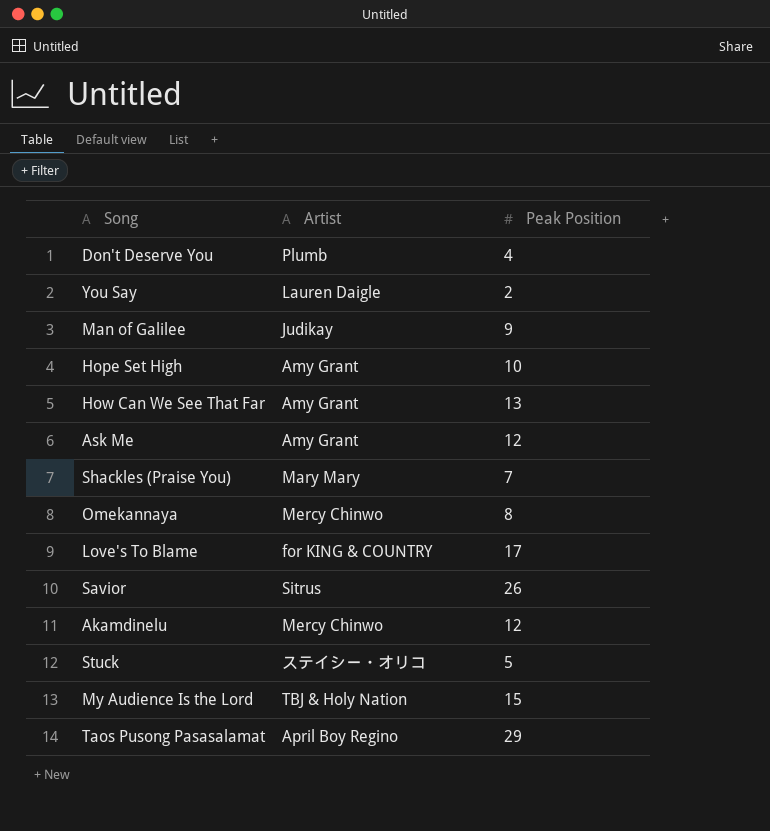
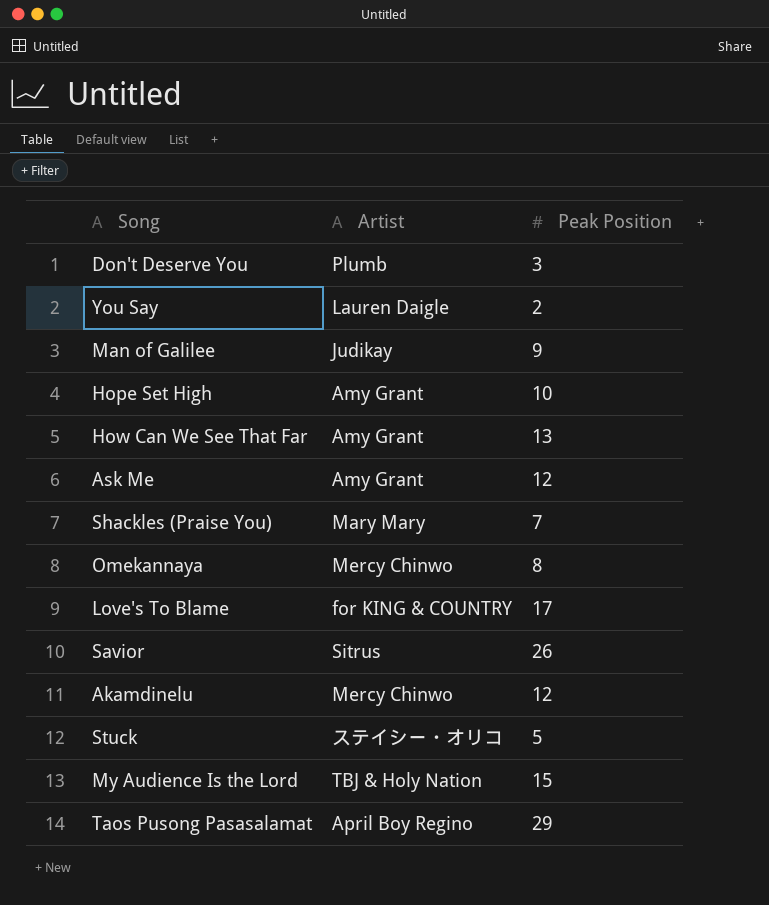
Don't Deserve You | Peak Position: 4 -> 3

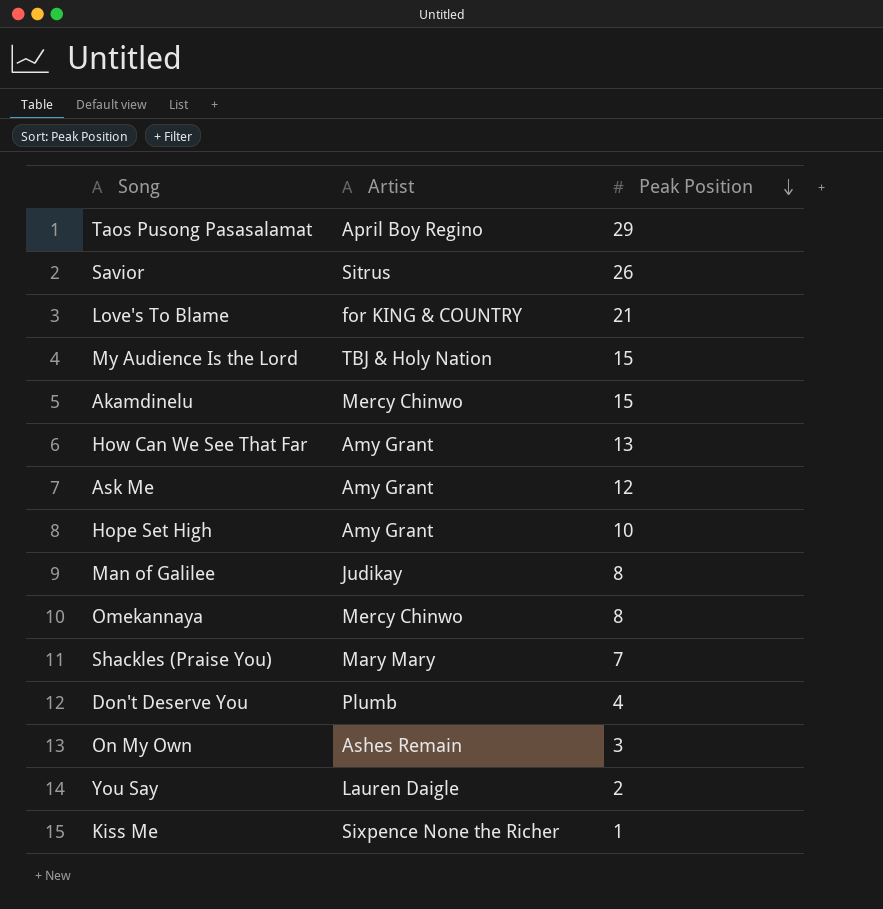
row order: none -> Peak Position descending
row Stuck: ステイシー・オリコ | 5 -> none
Love's To Blame | Peak Position: 17 -> 21
Akamdinelu | Peak Position: 12 -> 15
Man of Galilee | Peak Position: 9 -> 8
Don't Deserve You | Peak Position: 3 -> 4
row On My Own: none -> Ashes Remain | 3
row Kiss Me: none -> Sixpence None the Richer | 1

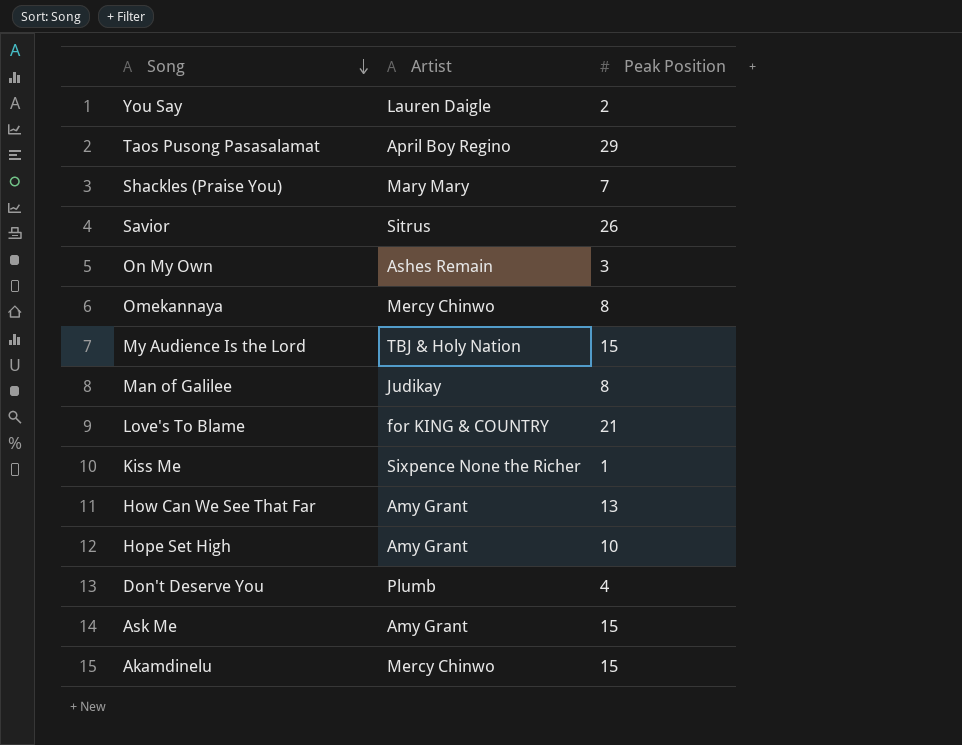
row order: Peak Position descending -> Song descending
Ask Me | Peak Position: 12 -> 15

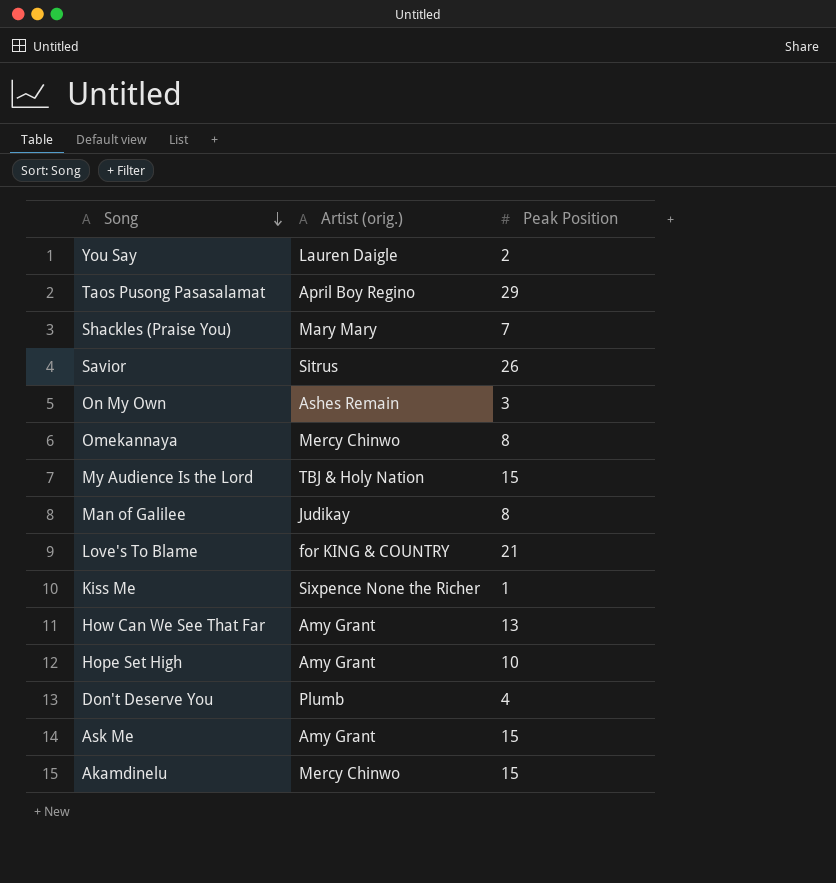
column name: Artist -> Artist (orig.)

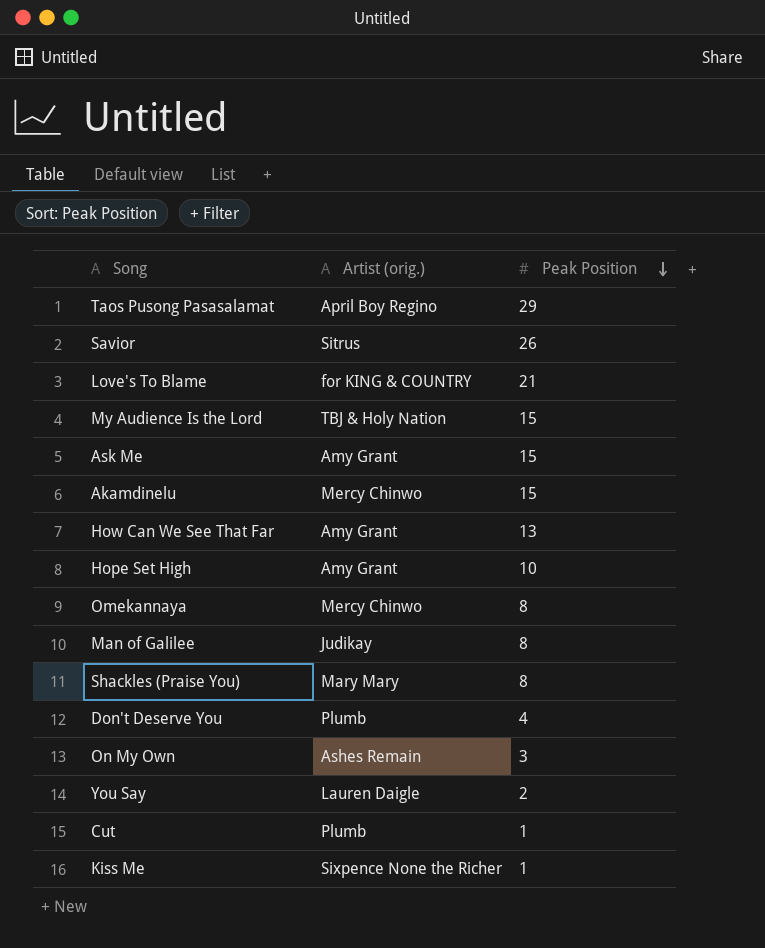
row order: Song descending -> Peak Position descending
Shackles (Praise You) | Peak Position: 7 -> 8
row Cut: none -> Plumb | 1

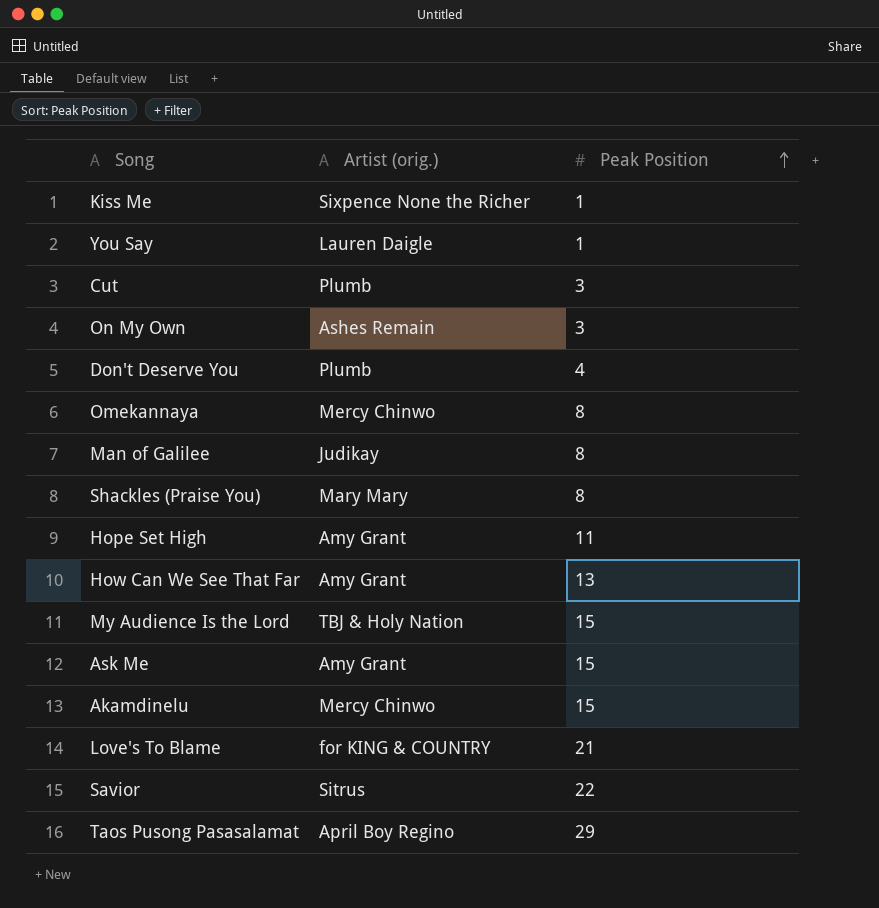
row order: Peak Position descending -> Peak Position ascending
You Say | Peak Position: 2 -> 1
Cut | Peak Position: 1 -> 3
Hope Set High | Peak Position: 10 -> 11
Savior | Peak Position: 26 -> 22

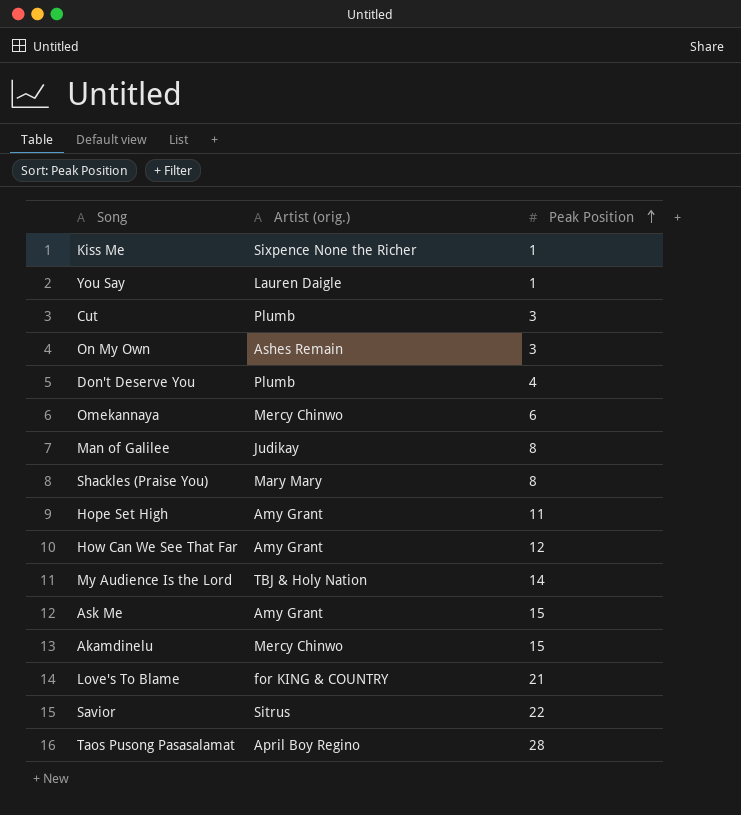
Omekannaya | Peak Position: 8 -> 6
How Can We See That Far | Peak Position: 13 -> 12
My Audience Is the Lord | Peak Position: 15 -> 14
Taos Pusong Pasasalamat | Peak Position: 29 -> 28

